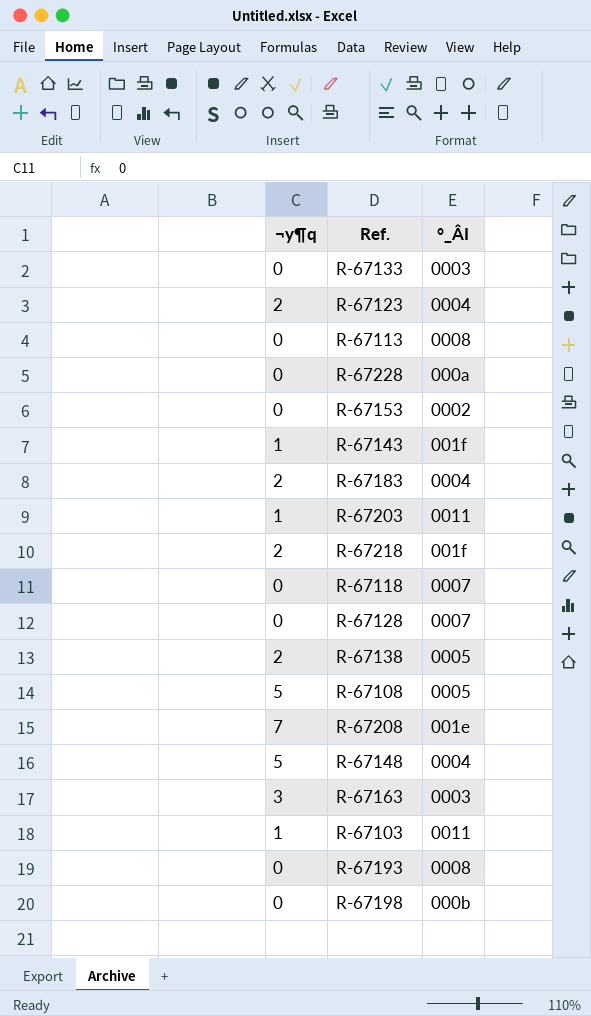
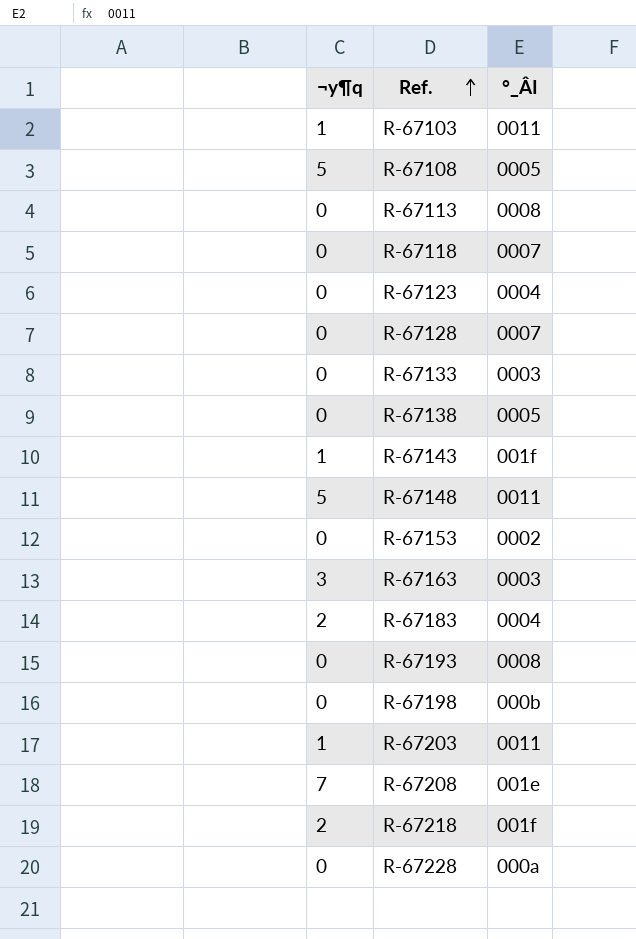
row order: none -> Ref. ascending
R-67123 | ¬y¶q: 2 -> 0
R-67138 | ¬y¶q: 2 -> 0
R-67148 | °_ÂI: 0004 -> 0011

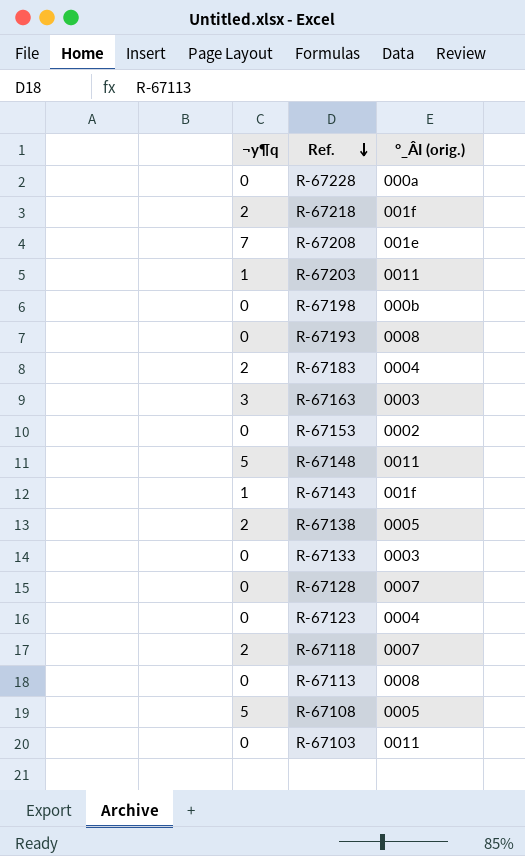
row order: Ref. ascending -> Ref. descending
column name: °_ÂI -> °_ÂI (orig.)
R-67138 | ¬y¶q: 0 -> 2
R-67118 | ¬y¶q: 0 -> 2
R-67103 | ¬y¶q: 1 -> 0

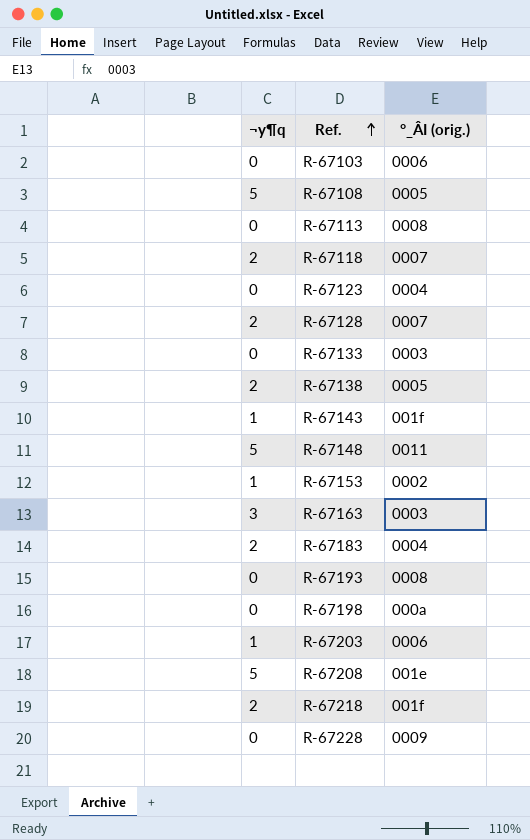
row order: Ref. descending -> Ref. ascending
R-67103 | °_ÂI (orig.): 0011 -> 0006
R-67128 | ¬y¶q: 0 -> 2
R-67153 | ¬y¶q: 0 -> 1
R-67198 | °_ÂI (orig.): 000b -> 000a
R-67203 | °_ÂI (orig.): 0011 -> 0006
R-67208 | ¬y¶q: 7 -> 5
R-67228 | °_ÂI (orig.): 000a -> 0009

